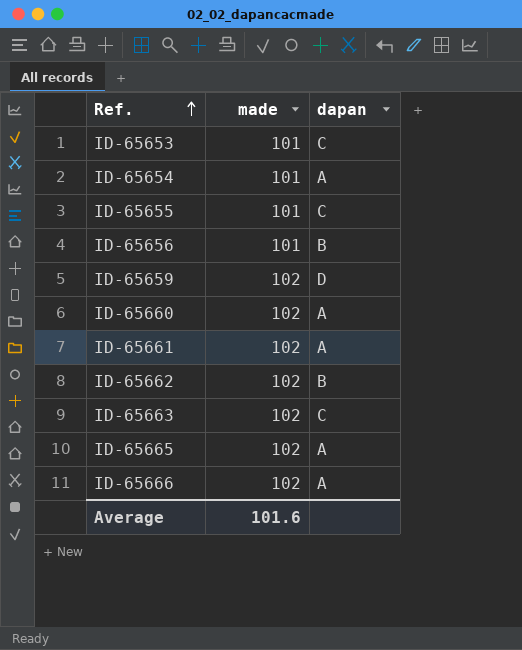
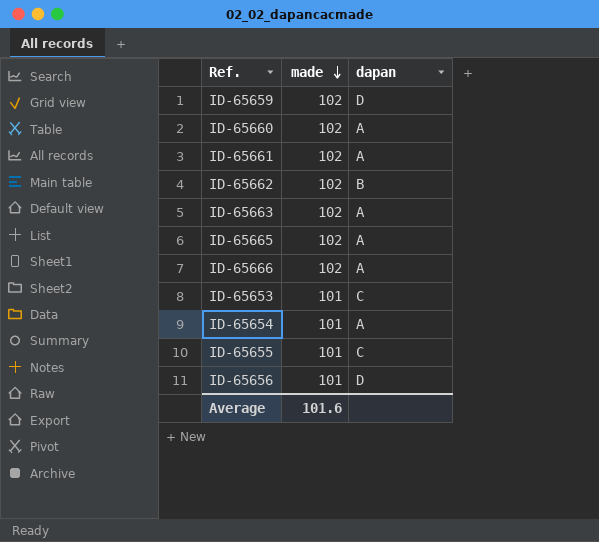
row order: Ref. ascending -> made descending
ID-65663 | dapan: C -> A
ID-65656 | dapan: B -> D

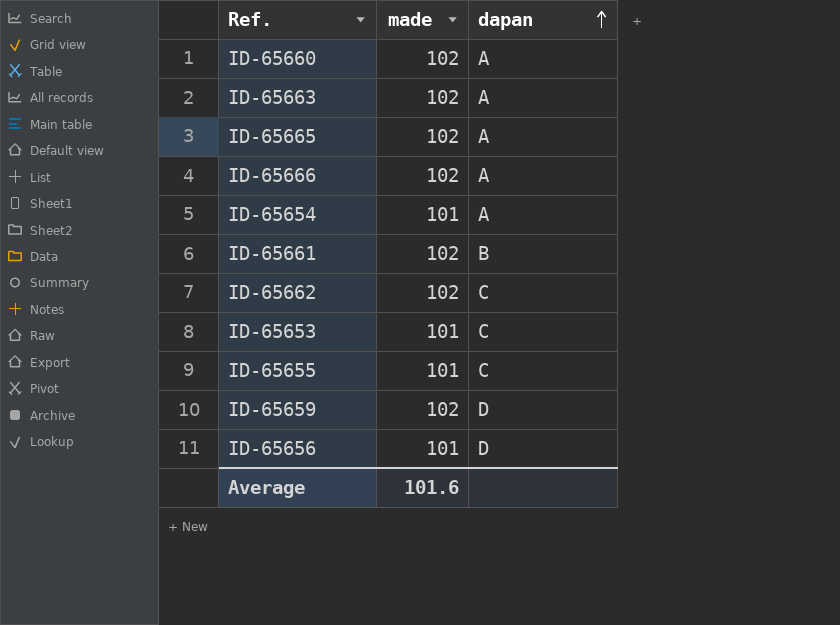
row order: made descending -> dapan ascending
ID-65661 | dapan: A -> B
ID-65662 | dapan: B -> C

